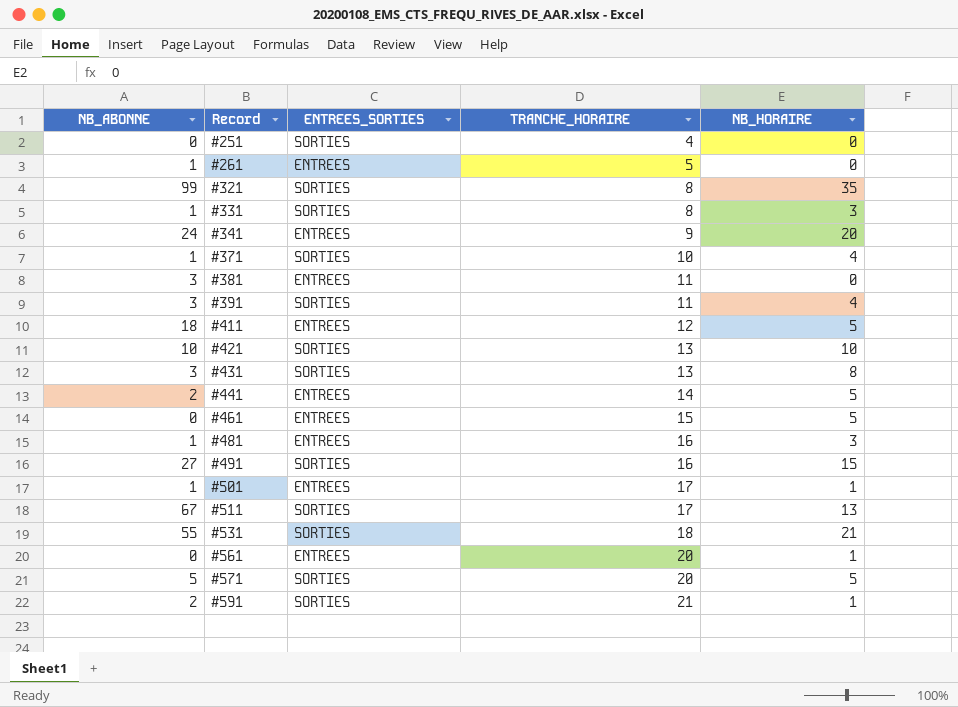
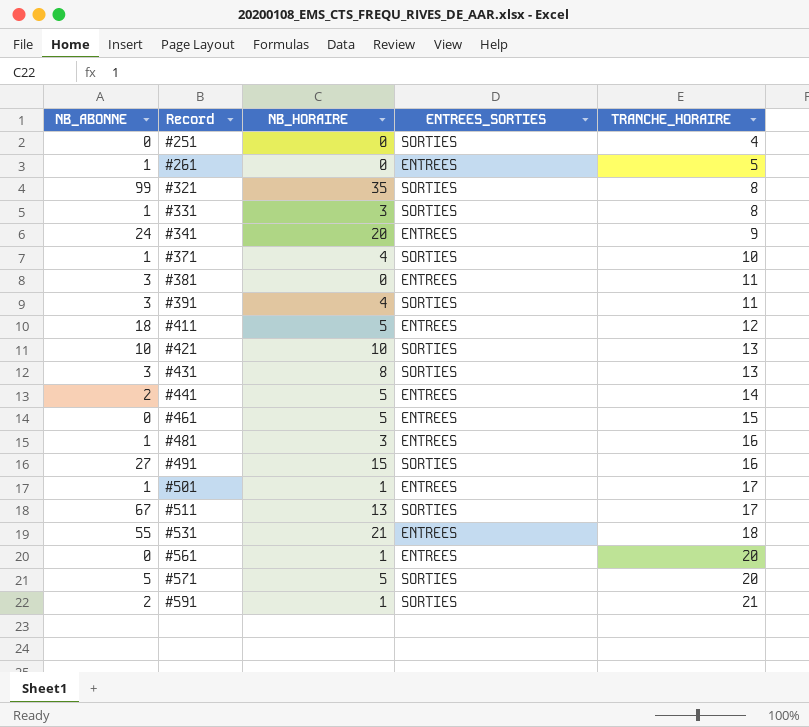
column NB_HORAIRE | position: 5 -> 3
#531 | ENTREES_SORTIES: SORTIES -> ENTREES

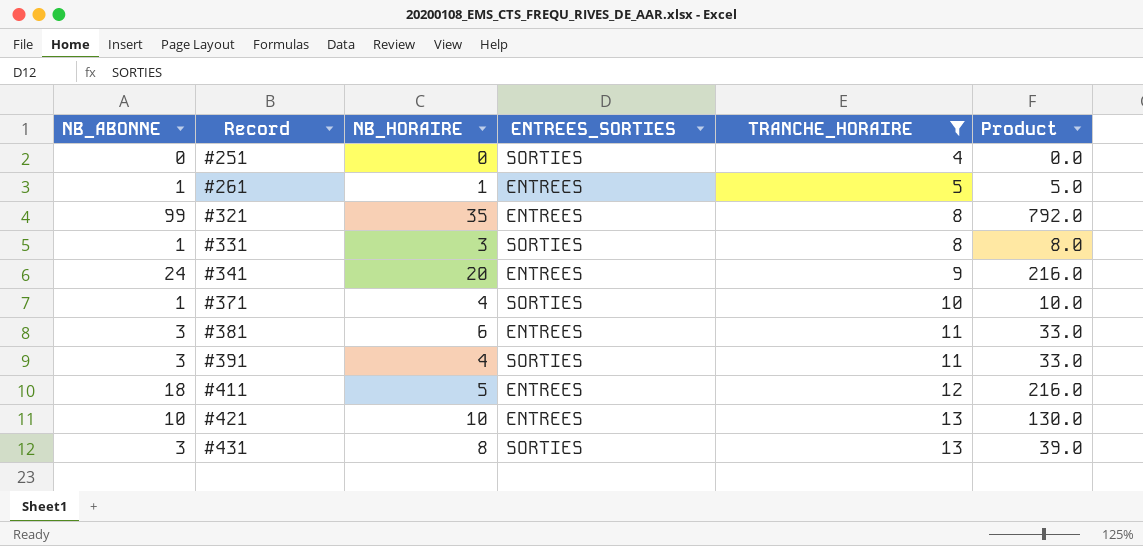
filter: none -> TRANCHE_HORAIRE <= 13
column Product | formula: none -> [NB_ABONNE] * [TRANCHE_HORAIRE]
#261 | NB_HORAIRE: 0 -> 1
#321 | ENTREES_SORTIES: SORTIES -> ENTREES
#381 | NB_HORAIRE: 0 -> 6
#421 | ENTREES_SORTIES: SORTIES -> ENTREES

